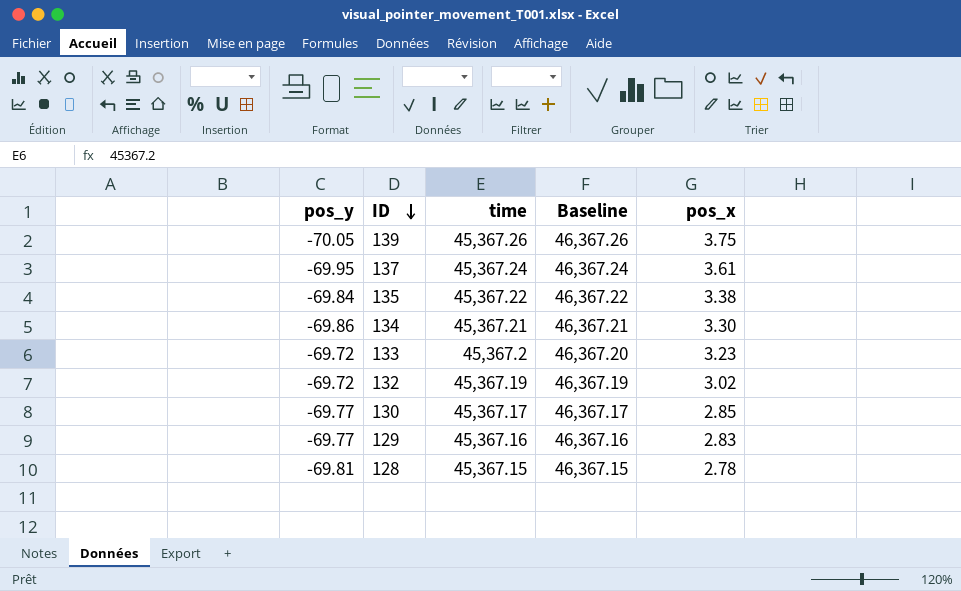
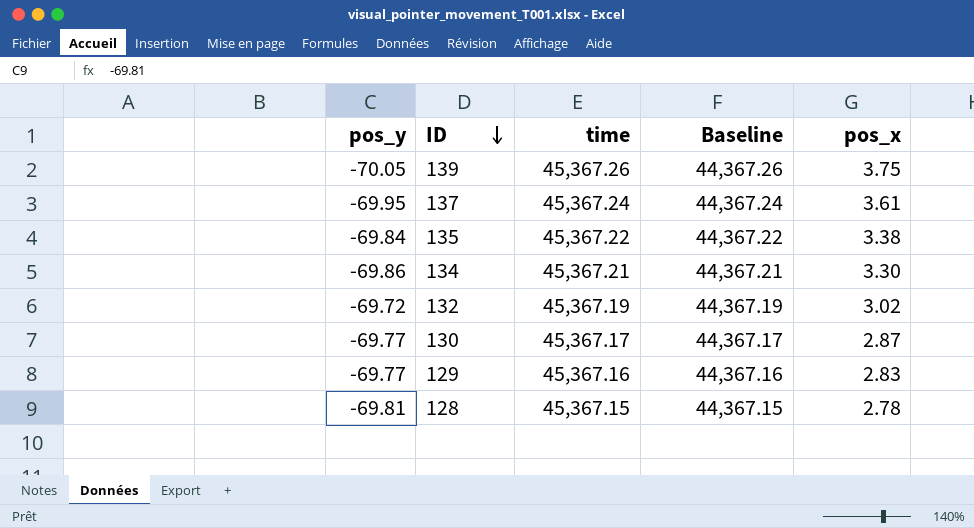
column Baseline | formula: [time] + 1000 -> [time] - 1000
row 133: -69.72 | 45,367.2 | 46,367.20 | 3.23 -> none
130 | pos_x: 2.85 -> 2.87

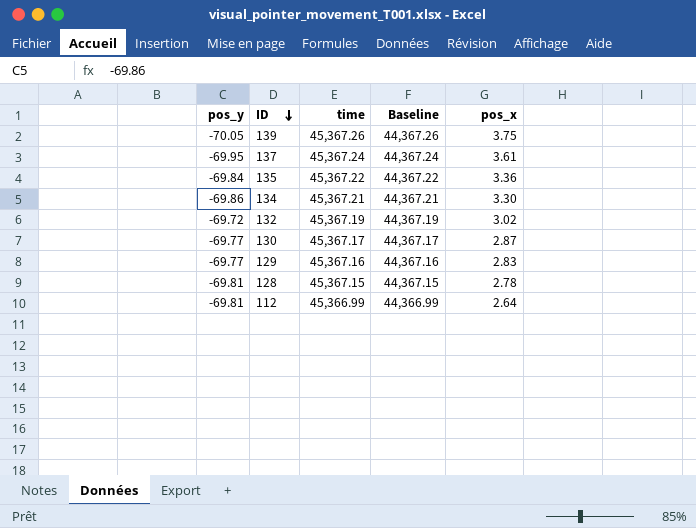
135 | pos_x: 3.38 -> 3.36
row 112: none -> -69.81 | 45,366.99 | 44,366.99 | 2.64

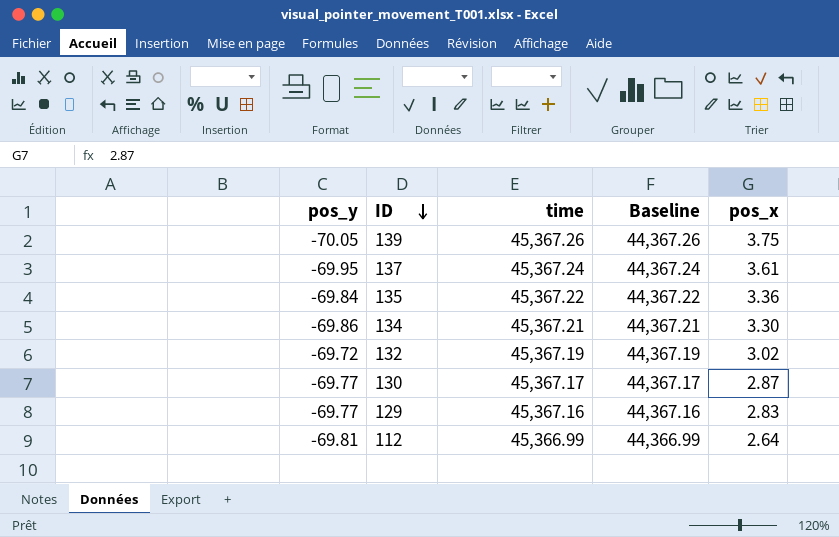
row 128: -69.81 | 45,367.15 | 44,367.15 | 2.78 -> none

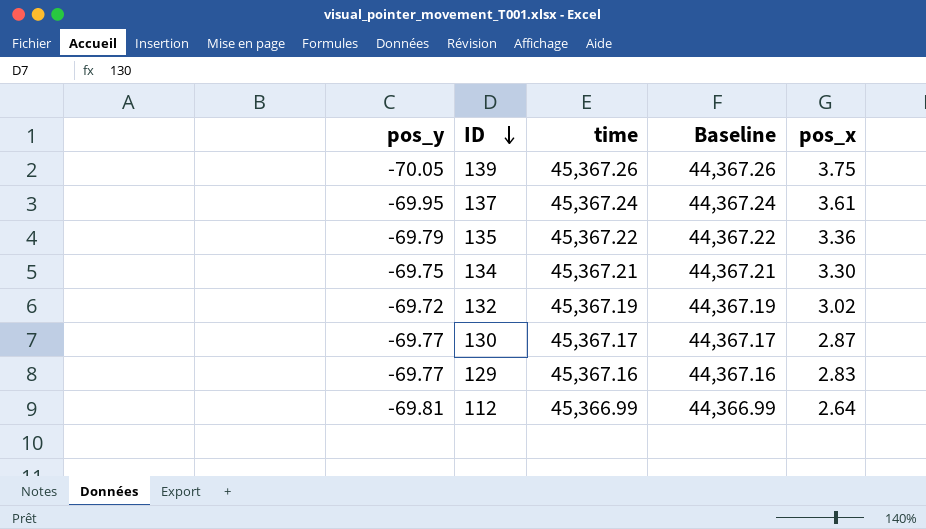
135 | pos_y: -69.84 -> -69.79
134 | pos_y: -69.86 -> -69.75

